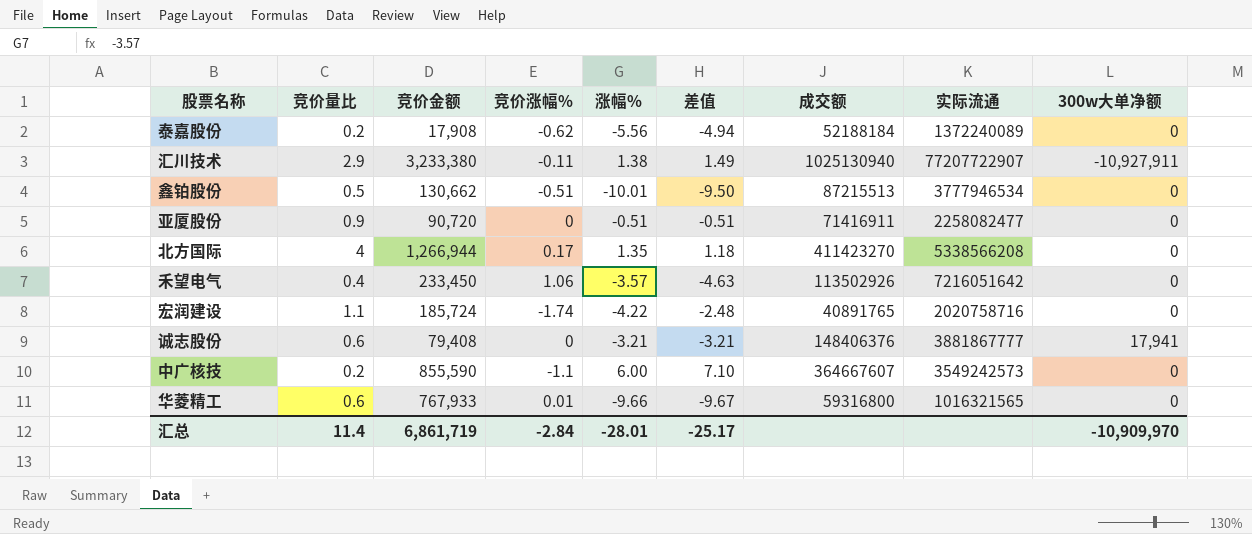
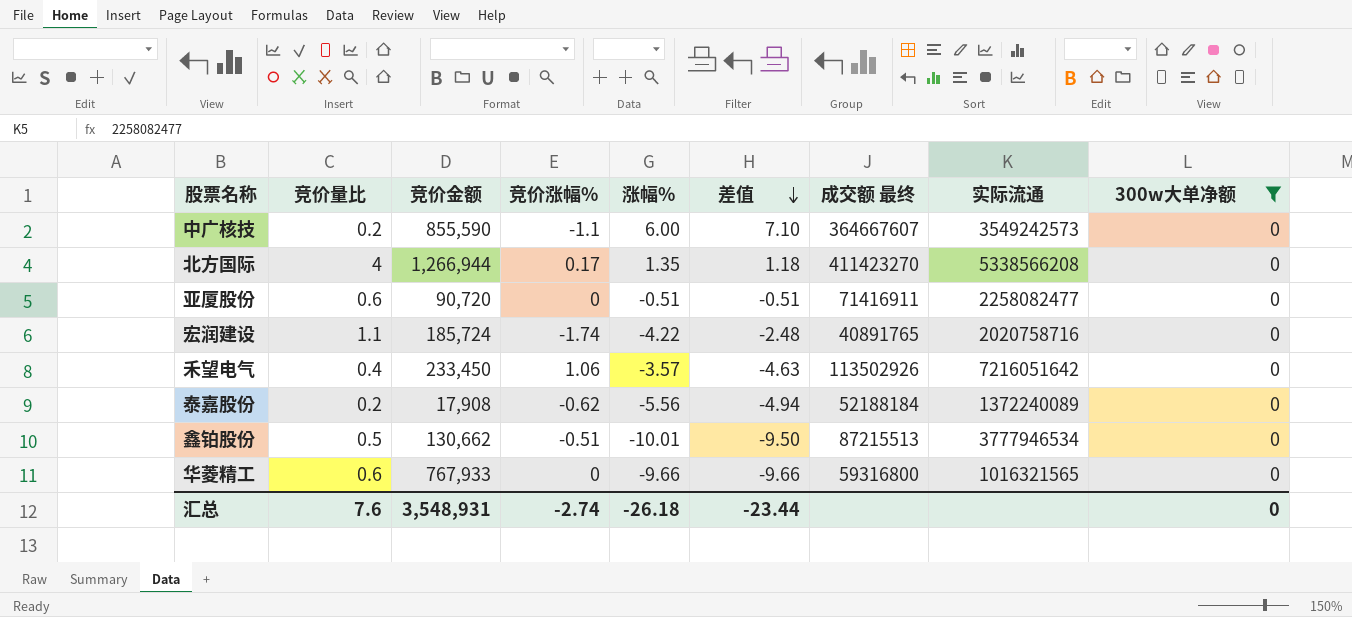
filter: none -> 300w大单净额 = 0
row order: none -> 差值 descending
column name: 成交额 -> 成交额 最终
亚厦股份 | 竞价量比: 0.9 -> 0.6
华菱精工 | 竞价涨幅%: 0.01 -> 0
华菱精工 | 差值: -9.67 -> -9.66
汇总 | 竞价量比: 11.4 -> 7.6
汇总 | 竞价金额: 6,861,719 -> 3,548,931
汇总 | 竞价涨幅%: -2.84 -> -2.74
汇总 | 涨幅%: -28.01 -> -26.18
汇总 | 差值: -25.17 -> -23.44
汇总 | 300w大单净额: -10,909,970 -> 0

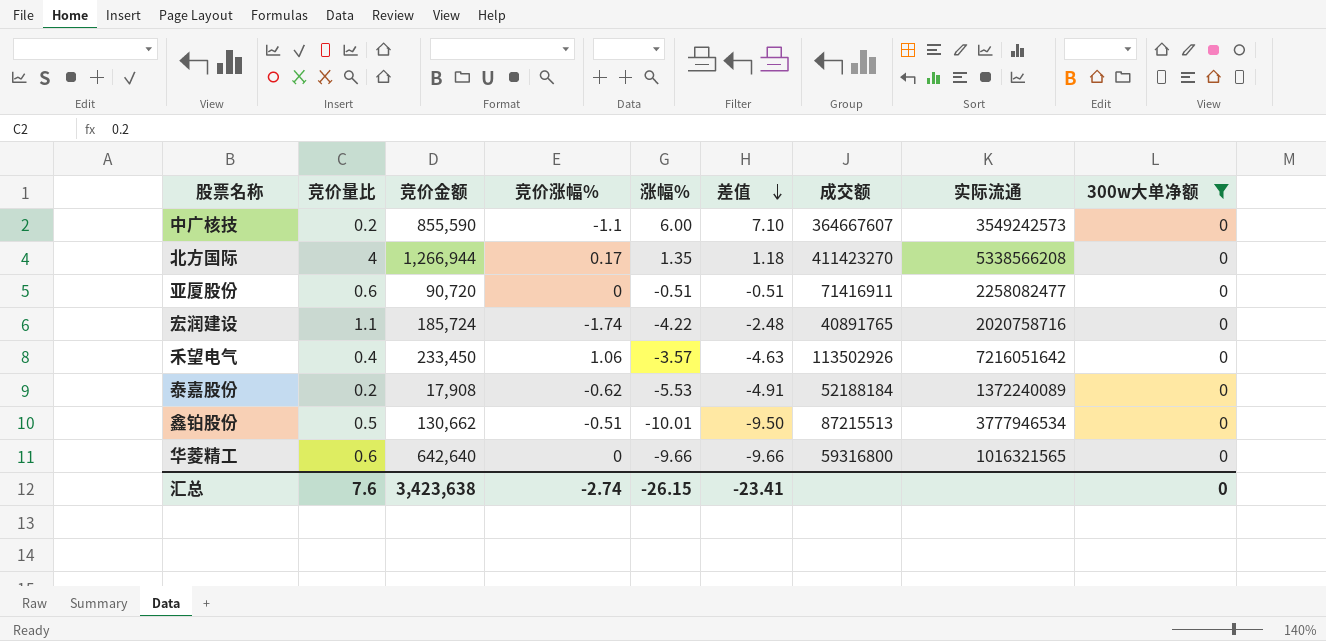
column name: 成交额 最终 -> 成交额
泰嘉股份 | 涨幅%: -5.56 -> -5.53
泰嘉股份 | 差值: -4.94 -> -4.91
华菱精工 | 竞价金额: 767,933 -> 642,640
汇总 | 竞价金额: 3,548,931 -> 3,423,638
汇总 | 涨幅%: -26.18 -> -26.15
汇总 | 差值: -23.44 -> -23.41

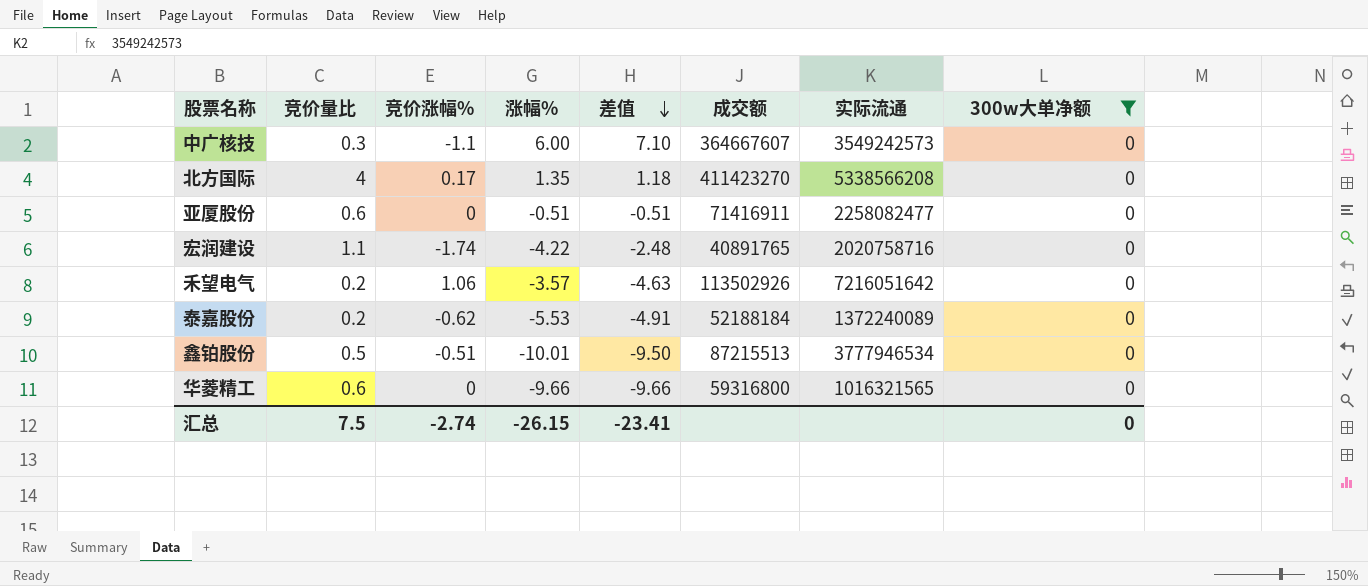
column 竞价金额 | position: 3 -> none
中广核技 | 竞价量比: 0.2 -> 0.3
禾望电气 | 竞价量比: 0.4 -> 0.2
汇总 | 竞价量比: 7.6 -> 7.5

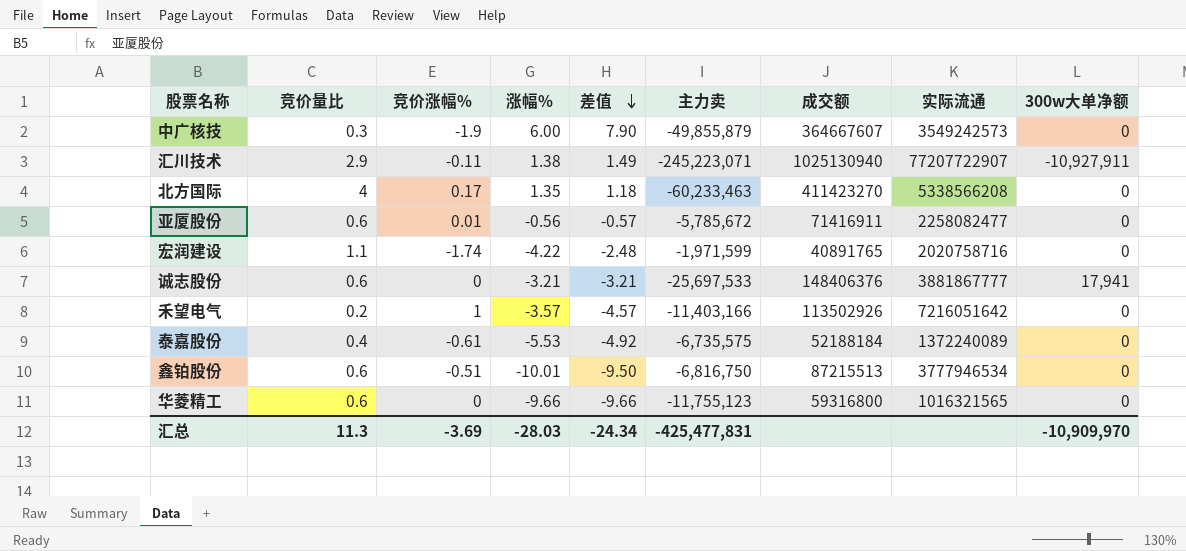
filter: 300w大单净额 = 0 -> none
column 主力卖 | position: none -> 6
中广核技 | 竞价涨幅%: -1.1 -> -1.9
中广核技 | 差值: 7.10 -> 7.90
亚厦股份 | 竞价涨幅%: 0 -> 0.01
亚厦股份 | 涨幅%: -0.51 -> -0.56
亚厦股份 | 差值: -0.51 -> -0.57
禾望电气 | 竞价涨幅%: 1.06 -> 1
禾望电气 | 差值: -4.63 -> -4.57
泰嘉股份 | 竞价量比: 0.2 -> 0.4
泰嘉股份 | 竞价涨幅%: -0.62 -> -0.61
泰嘉股份 | 差值: -4.91 -> -4.92
鑫铂股份 | 竞价量比: 0.5 -> 0.6
汇总 | 竞价量比: 7.5 -> 11.3
汇总 | 竞价涨幅%: -2.74 -> -3.69
汇总 | 涨幅%: -26.15 -> -28.03
汇总 | 差值: -23.41 -> -24.34
汇总 | 300w大单净额: 0 -> -10,909,970

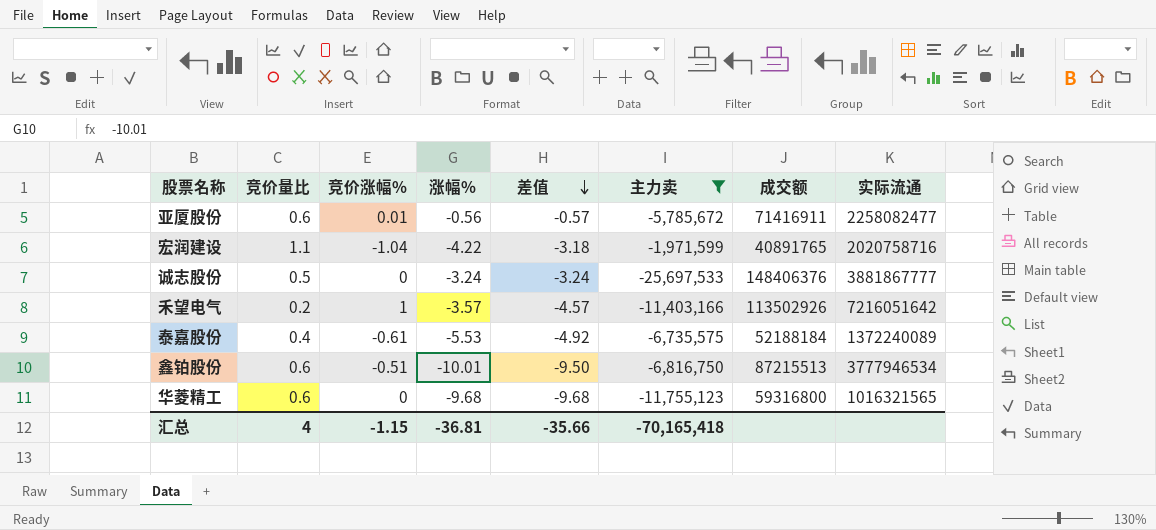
filter: none -> 主力卖 >= -25,697,533
column 300w大单净额 | position: 9 -> none
宏润建设 | 竞价涨幅%: -1.74 -> -1.04
宏润建设 | 差值: -2.48 -> -3.18
诚志股份 | 竞价量比: 0.6 -> 0.5
诚志股份 | 涨幅%: -3.21 -> -3.24
诚志股份 | 差值: -3.21 -> -3.24
华菱精工 | 涨幅%: -9.66 -> -9.68
华菱精工 | 差值: -9.66 -> -9.68
汇总 | 竞价量比: 11.3 -> 4
汇总 | 竞价涨幅%: -3.69 -> -1.15
汇总 | 涨幅%: -28.03 -> -36.81
汇总 | 差值: -24.34 -> -35.66
汇总 | 主力卖: -425,477,831 -> -70,165,418

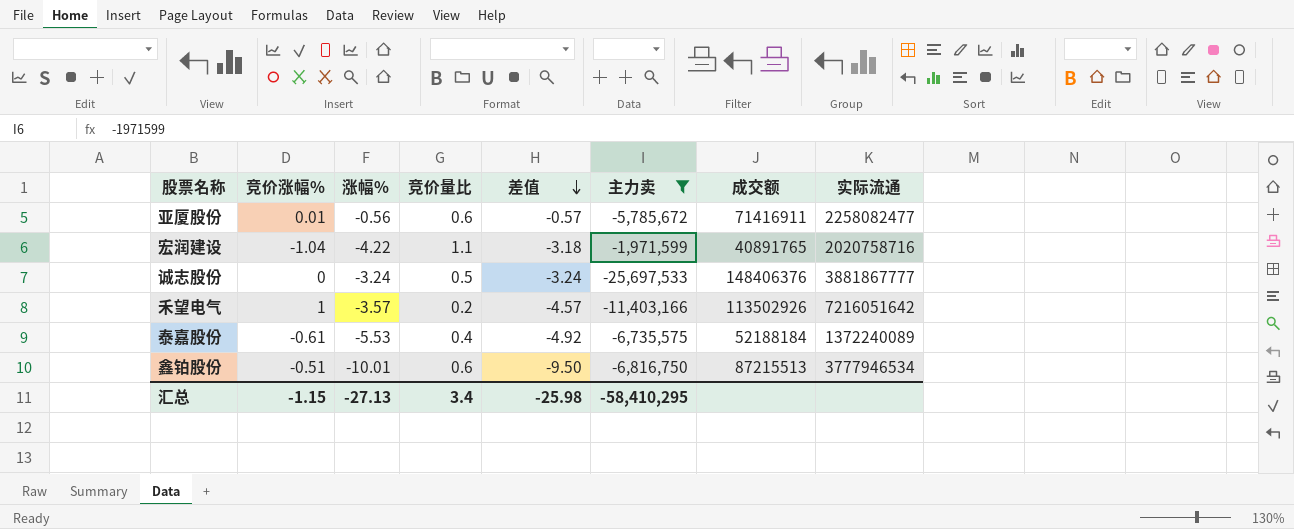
column 竞价量比 | position: 2 -> 4
row 华菱精工: 0.6 | 0 | -9.68 | -9.68 | -11,755,123 | 59316800 | 1016321565 -> none
汇总 | 涨幅%: -36.81 -> -27.13
汇总 | 竞价量比: 4 -> 3.4
汇总 | 差值: -35.66 -> -25.98
汇总 | 主力卖: -70,165,418 -> -58,410,295

